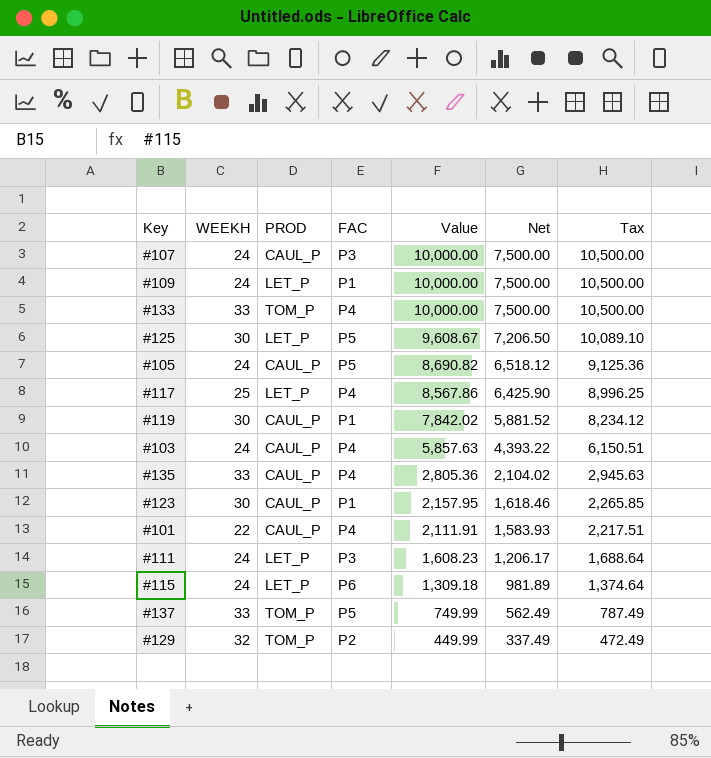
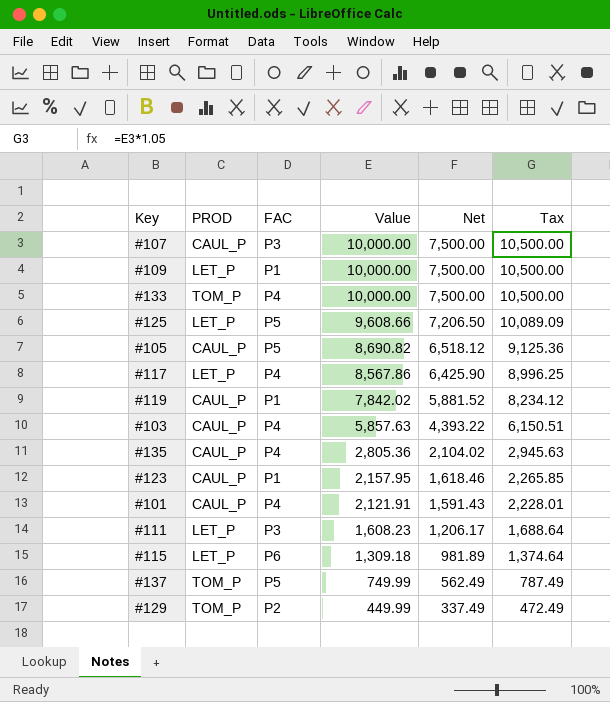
column WEEKH | position: 2 -> none
#125 | Value: 9,608.67 -> 9,608.66
#125 | Tax: 10,089.10 -> 10,089.09
#101 | Value: 2,111.91 -> 2,121.91
#101 | Net: 1,583.93 -> 1,591.43
#101 | Tax: 2,217.51 -> 2,228.01

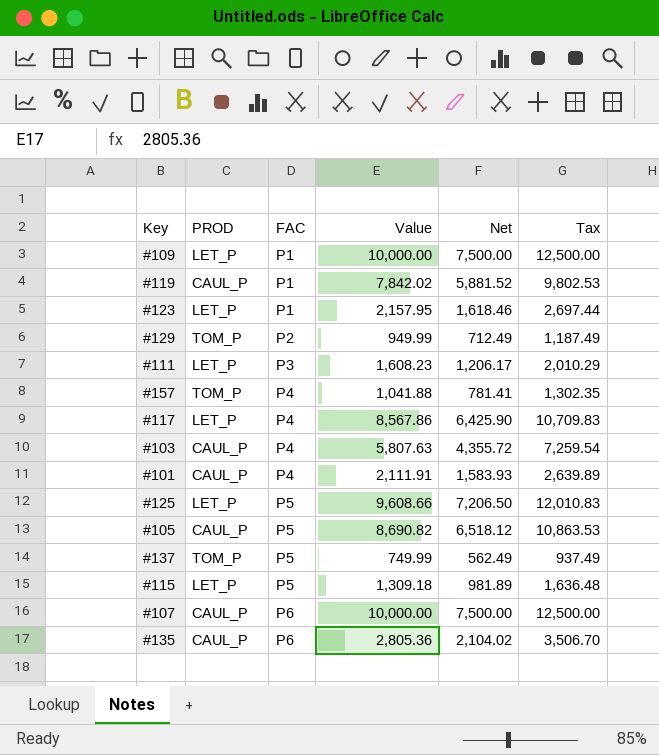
row order: Value descending -> FAC ascending
column Tax | formula: [Value] * 1.05 -> [Value] * 1.25
row #133: TOM_P | P4 | 10,000.00 | 7,500.00 | 10,500.00 -> none
#123 | PROD: CAUL_P -> LET_P
#129 | Value: 449.99 -> 949.99
#129 | Net: 337.49 -> 712.49
row #157: none -> TOM_P | P4 | 1,041.88 | 781.41 | 1,302.35
#103 | Value: 5,857.63 -> 5,807.63
#103 | Net: 4,393.22 -> 4,355.72
#101 | Value: 2,121.91 -> 2,111.91
#101 | Net: 1,591.43 -> 1,583.93
#115 | FAC: P6 -> P5
#107 | FAC: P3 -> P6
#135 | FAC: P4 -> P6

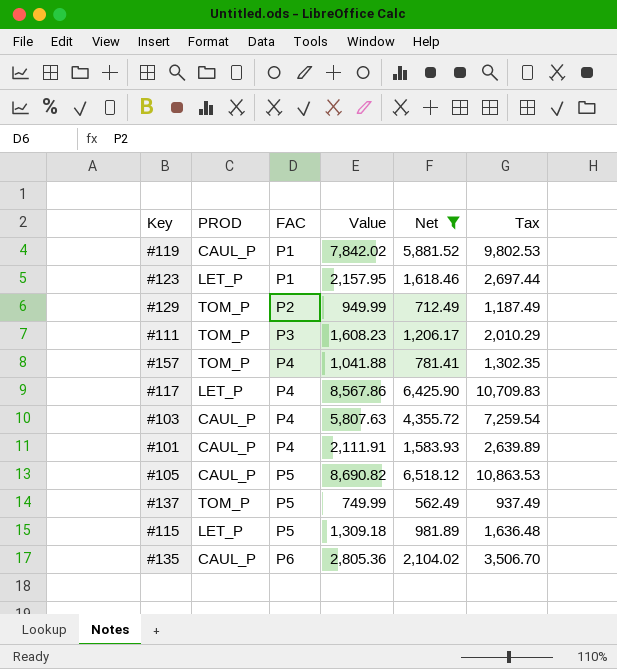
filter: none -> Net <= 6,518.12
#111 | PROD: LET_P -> TOM_P

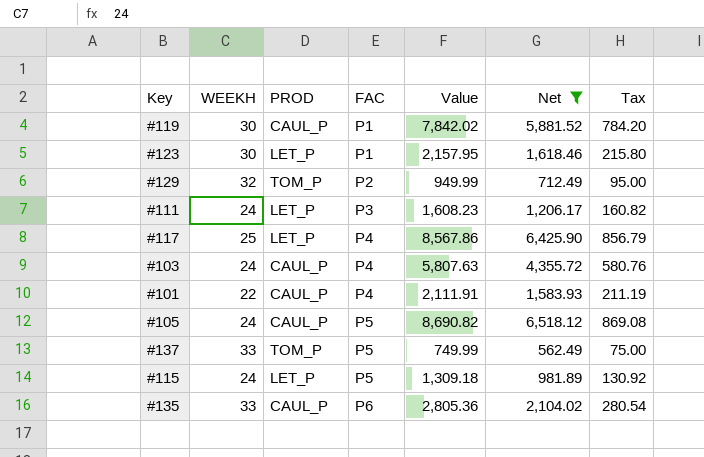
column WEEKH | position: none -> 2
column Tax | formula: [Value] * 1.25 -> [Value] * 0.1
row #157: TOM_P | P4 | 1,041.88 | 781.41 | 1,302.35 -> none
#111 | PROD: TOM_P -> LET_P

